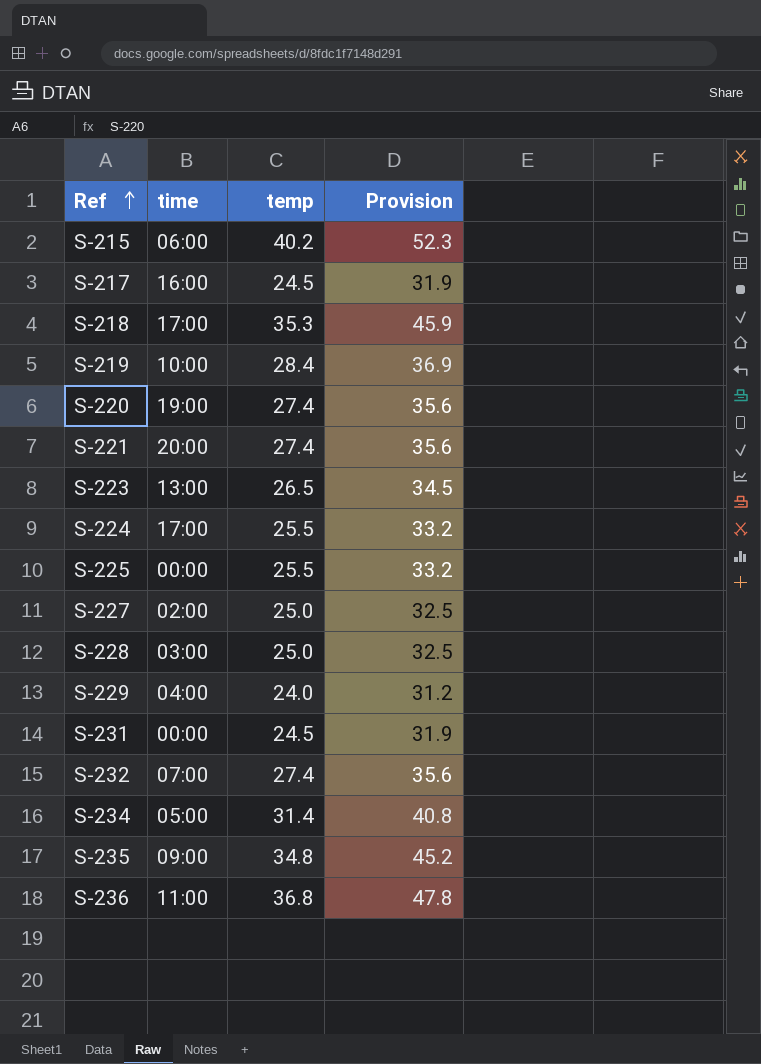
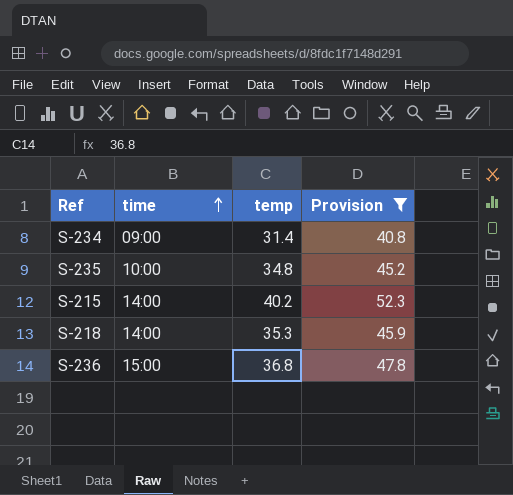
filter: none -> Provision >= 40.8
row order: Ref ascending -> time ascending
S-234 | time: 05:00 -> 09:00
S-235 | time: 09:00 -> 10:00
S-215 | time: 06:00 -> 14:00
S-218 | time: 17:00 -> 14:00
S-236 | time: 11:00 -> 15:00

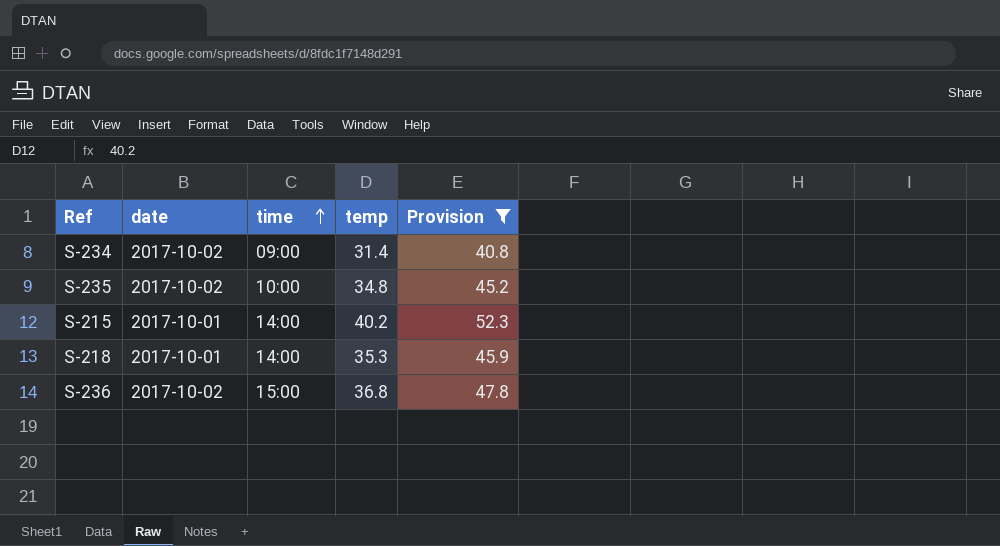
column date | position: none -> 2

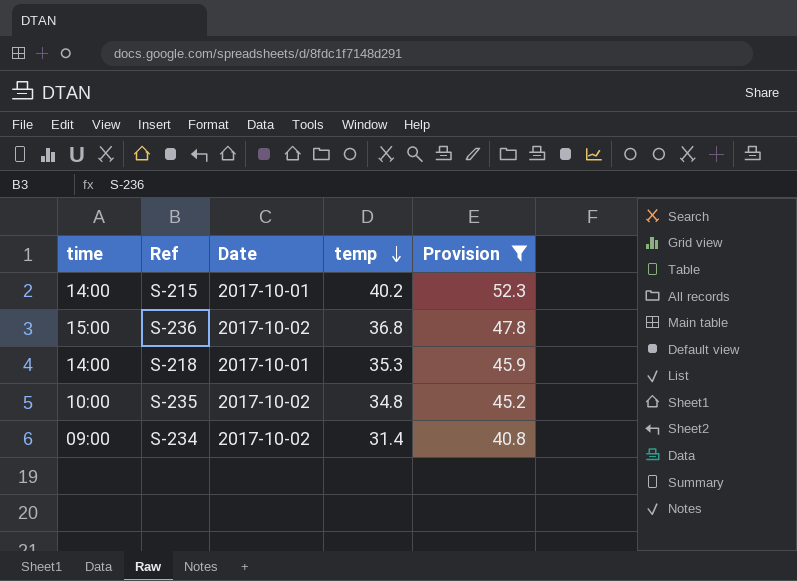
row order: time ascending -> temp descending
column time | position: 3 -> 1
column name: date -> Date

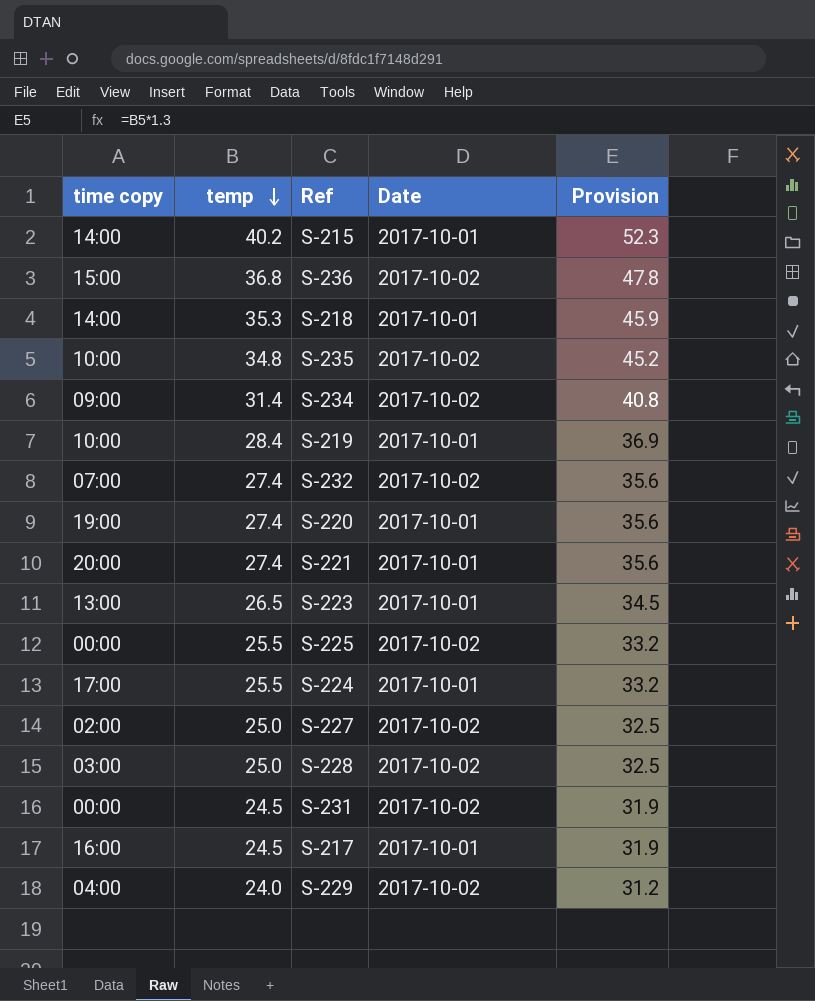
filter: Provision >= 40.8 -> none
column name: time -> time copy
column temp | position: 4 -> 2

